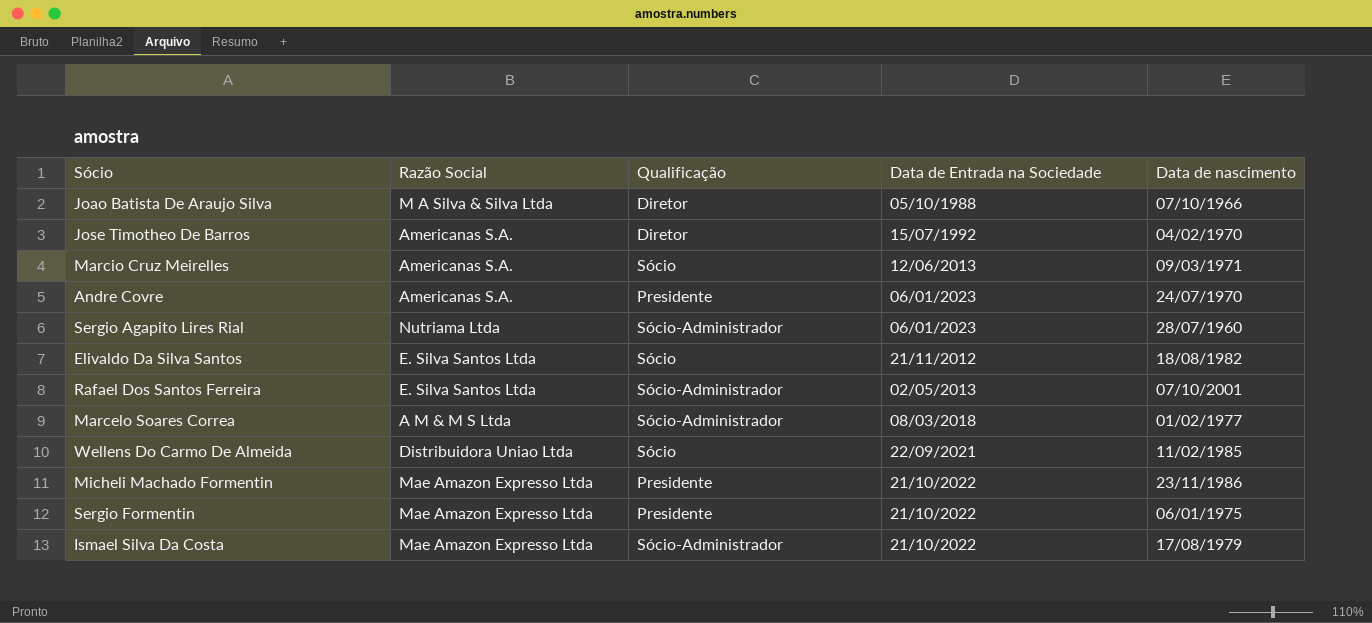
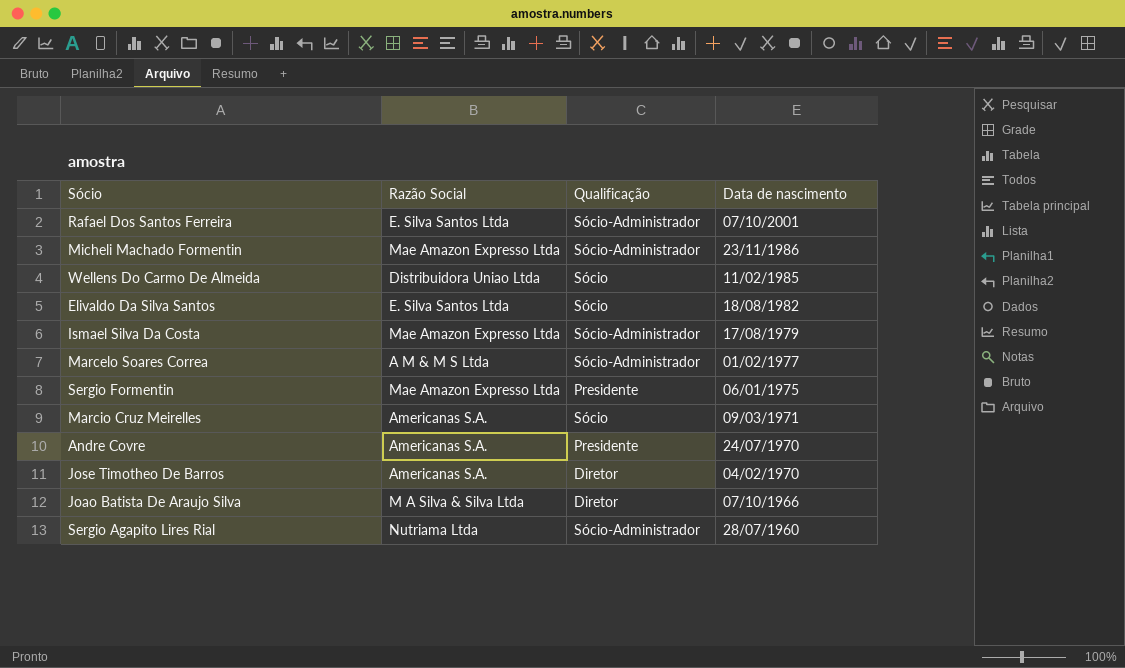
row order: none -> Data de nascimento descending
column Data de Entrada na Sociedade | position: 4 -> none
Micheli Machado Formentin | Qualificação: Presidente -> Sócio-Administrador

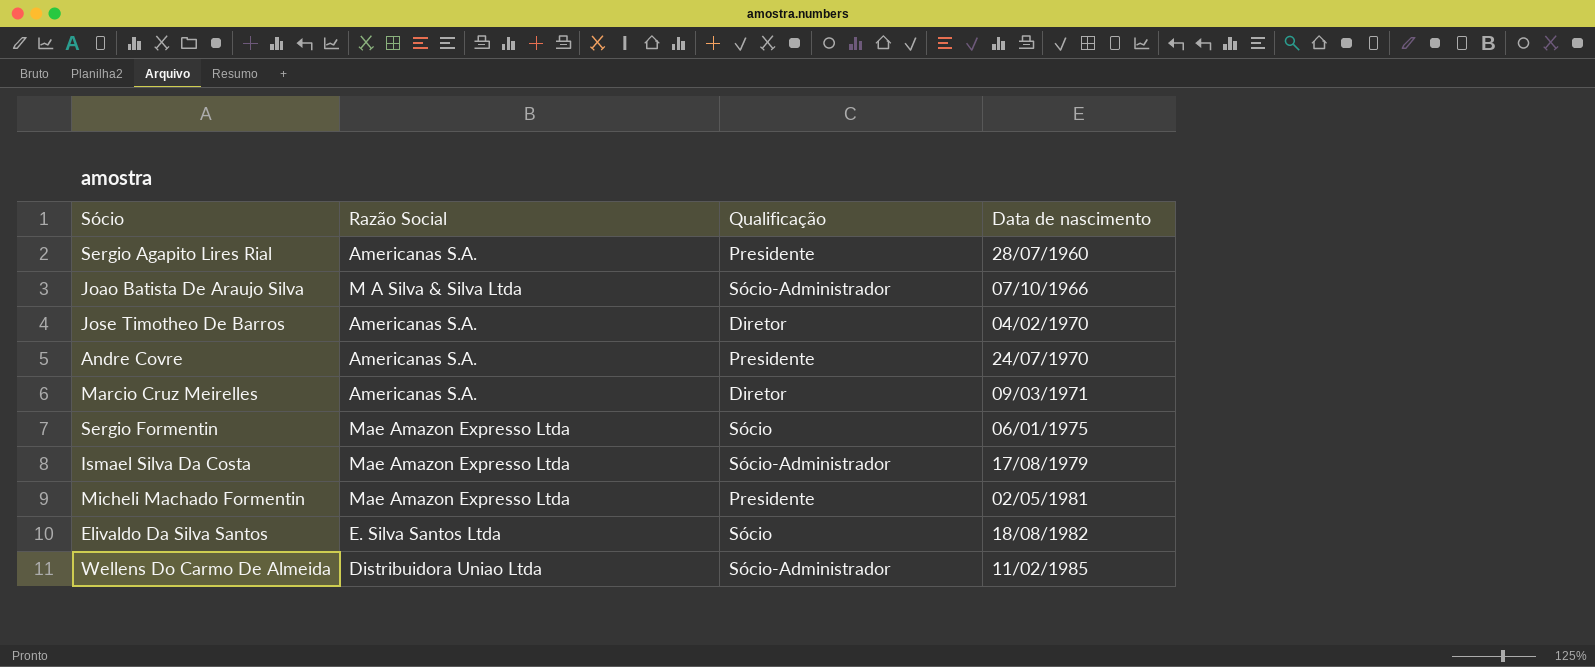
row order: Data de nascimento descending -> Data de nascimento ascending
row Rafael Dos Santos Ferreira: E. Silva Santos Ltda | Sócio-Administrador | 07/10/2001 -> none
row Marcelo Soares Correa: A M & M S Ltda | Sócio-Administrador | 01/02/1977 -> none
Sergio Agapito Lires Rial | Razão Social: Nutriama Ltda -> Americanas S.A.
Sergio Agapito Lires Rial | Qualificação: Sócio-Administrador -> Presidente
Joao Batista De Araujo Silva | Qualificação: Diretor -> Sócio-Administrador
Marcio Cruz Meirelles | Qualificação: Sócio -> Diretor
Sergio Formentin | Qualificação: Presidente -> Sócio
Micheli Machado Formentin | Qualificação: Sócio-Administrador -> Presidente
Micheli Machado Formentin | Data de nascimento: 23/11/1986 -> 02/05/1981
Wellens Do Carmo De Almeida | Qualificação: Sócio -> Sócio-Administrador

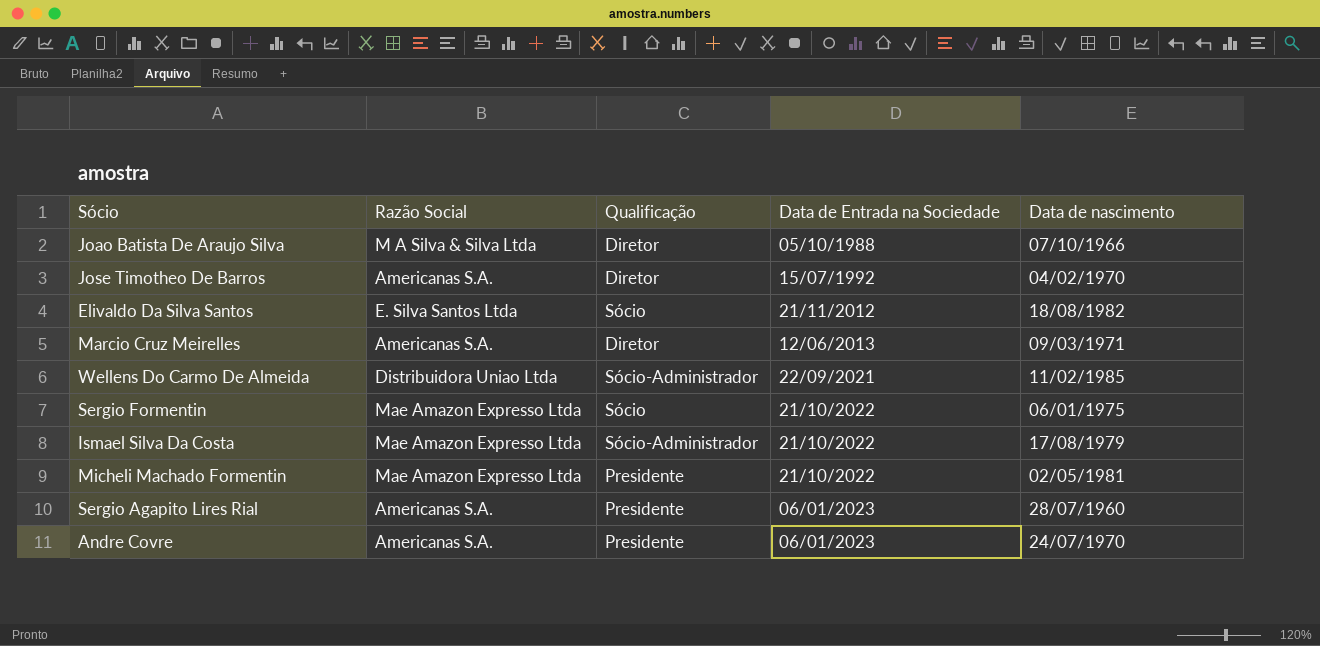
row order: Data de nascimento ascending -> Data de Entrada na Sociedade ascending
column Data de Entrada na Sociedade | position: none -> 4
Joao Batista De Araujo Silva | Qualificação: Sócio-Administrador -> Diretor

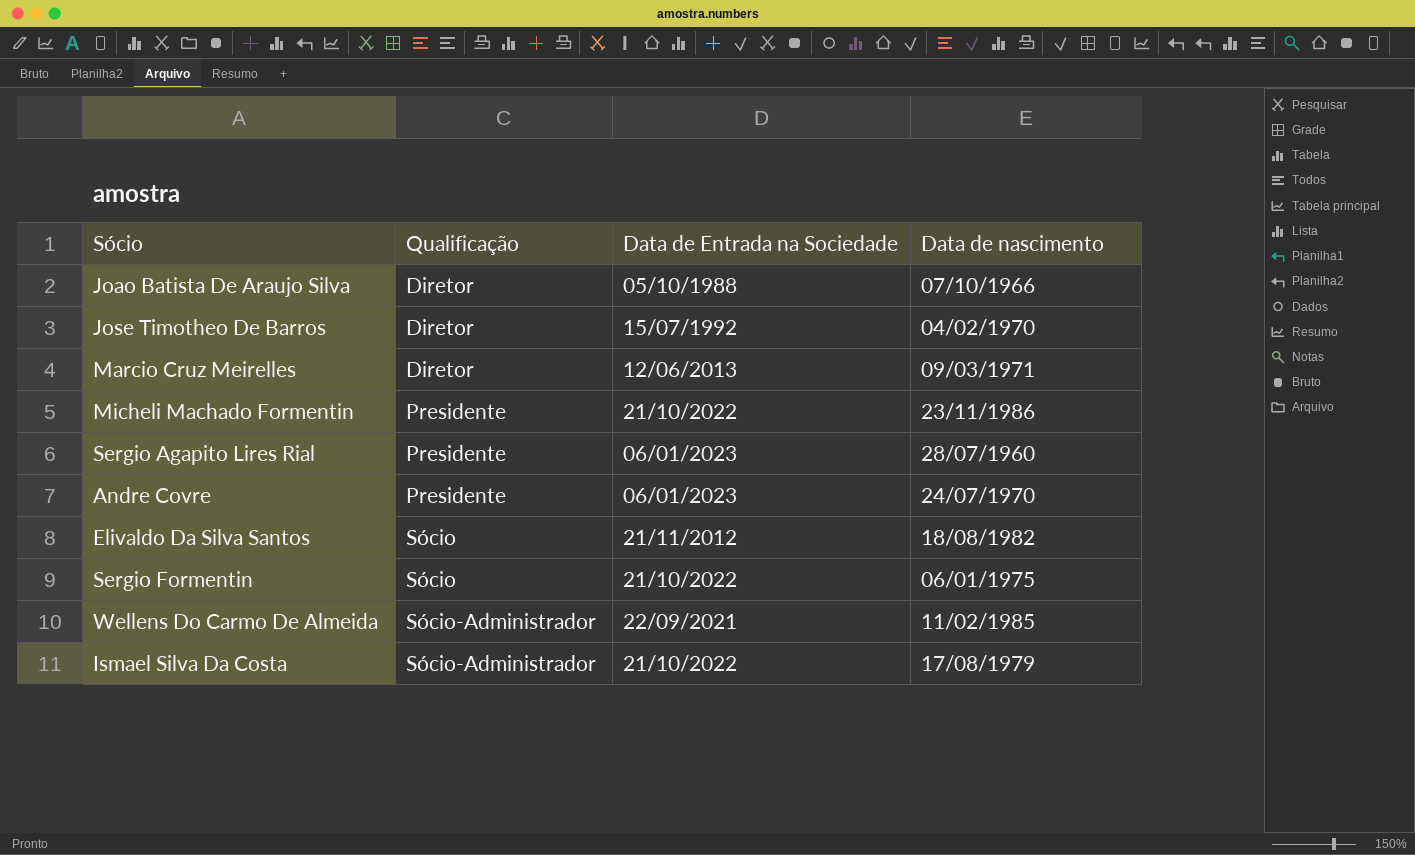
row order: Data de Entrada na Sociedade ascending -> Qualificação ascending
column Razão Social | position: 2 -> none
Micheli Machado Formentin | Data de nascimento: 02/05/1981 -> 23/11/1986

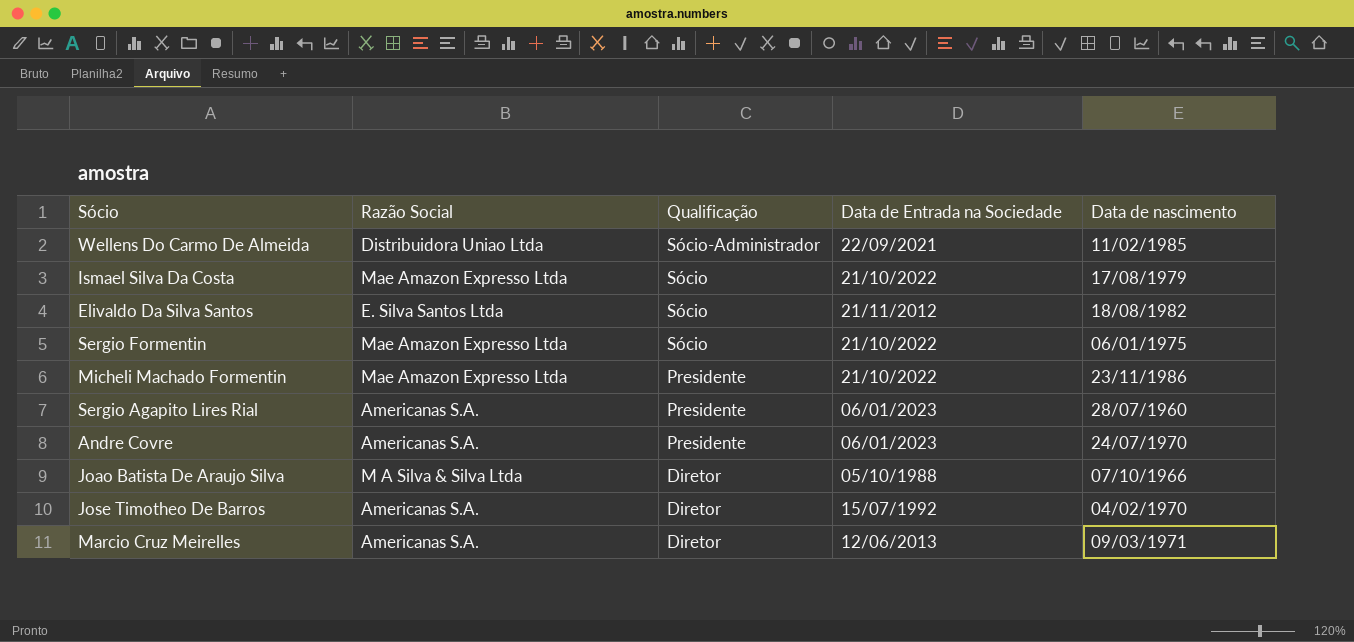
row order: Qualificação ascending -> Qualificação descending
column Razão Social | position: none -> 2
Ismael Silva Da Costa | Qualificação: Sócio-Administrador -> Sócio

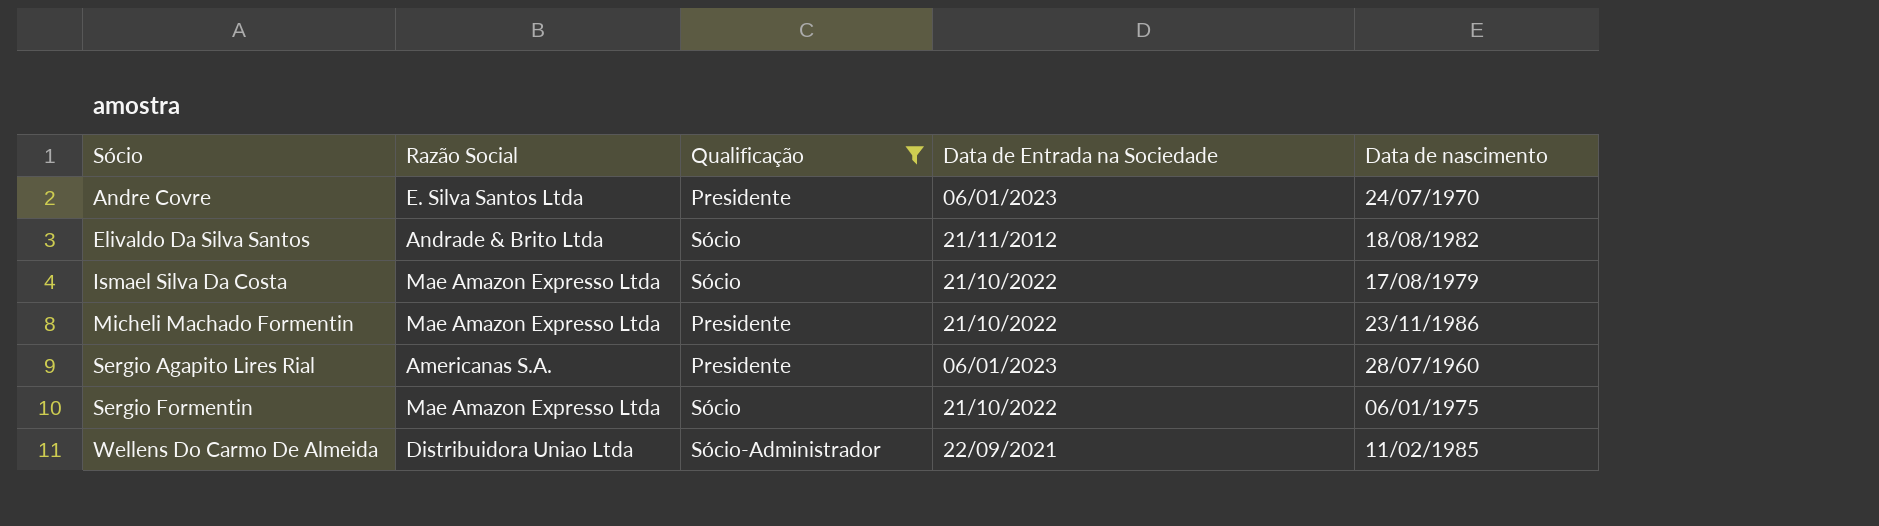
filter: none -> Qualificação != Diretor
row order: Qualificação descending -> Sócio ascending
Andre Covre | Razão Social: Americanas S.A. -> E. Silva Santos Ltda
Elivaldo Da Silva Santos | Razão Social: E. Silva Santos Ltda -> Andrade & Brito Ltda

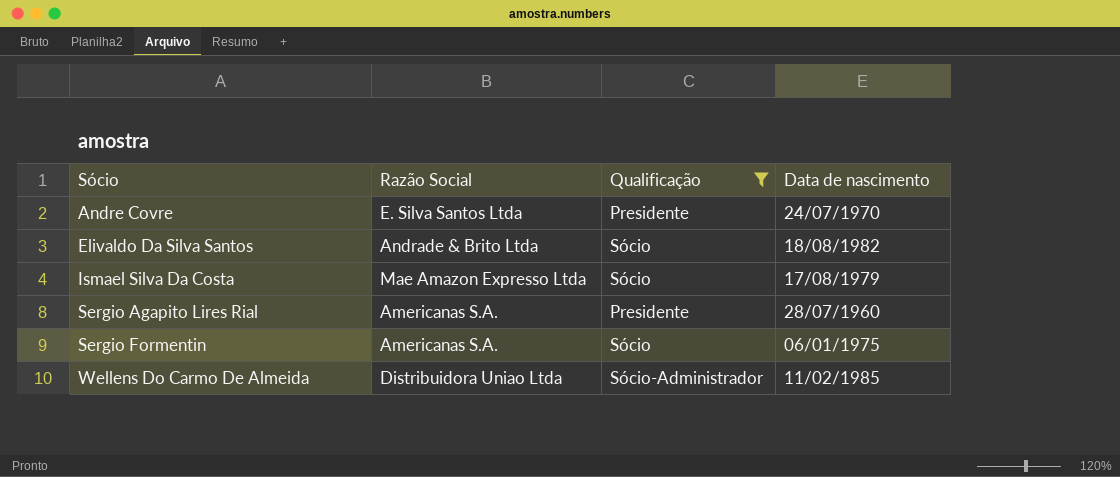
column Data de Entrada na Sociedade | position: 4 -> none
row Micheli Machado Formentin: Mae Amazon Expresso Ltda | Presidente | 21/10/2022 | 23/11/1986 -> none
Sergio Formentin | Razão Social: Mae Amazon Expresso Ltda -> Americanas S.A.

